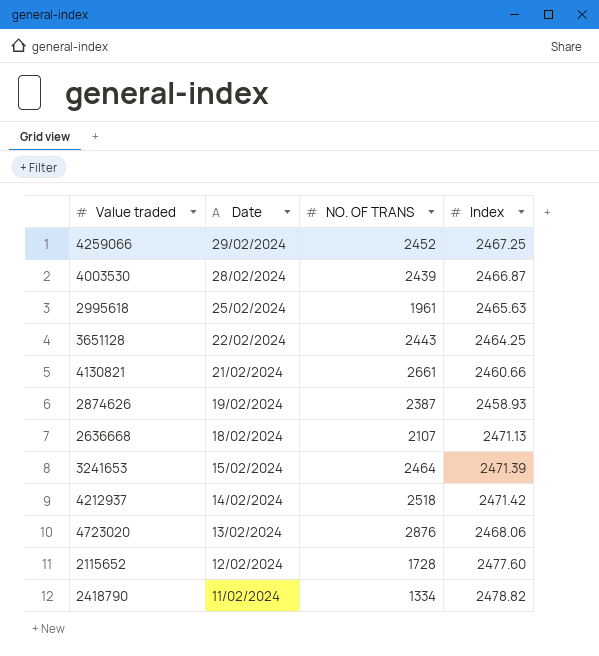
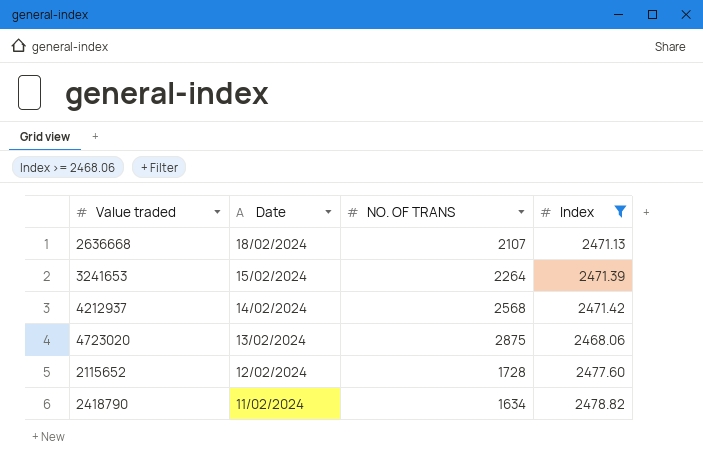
filter: none -> Index >= 2468.06
3241653 | NO. OF TRANS: 2464 -> 2264
4212937 | NO. OF TRANS: 2518 -> 2568
4723020 | NO. OF TRANS: 2876 -> 2875
2418790 | NO. OF TRANS: 1334 -> 1634

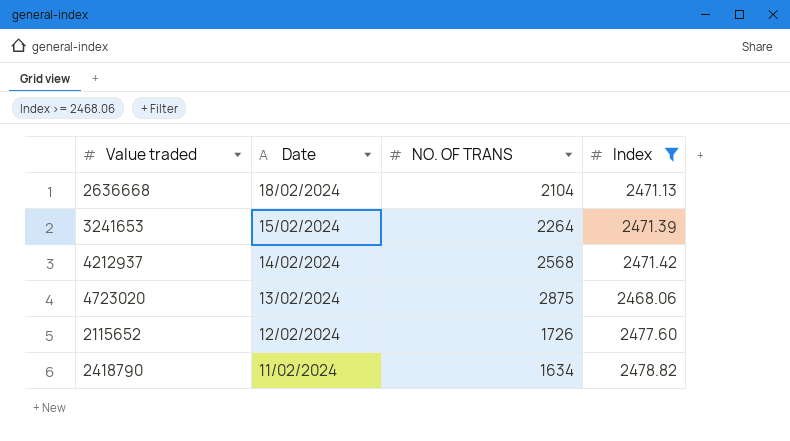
2636668 | NO. OF TRANS: 2107 -> 2104
2115652 | NO. OF TRANS: 1728 -> 1726

